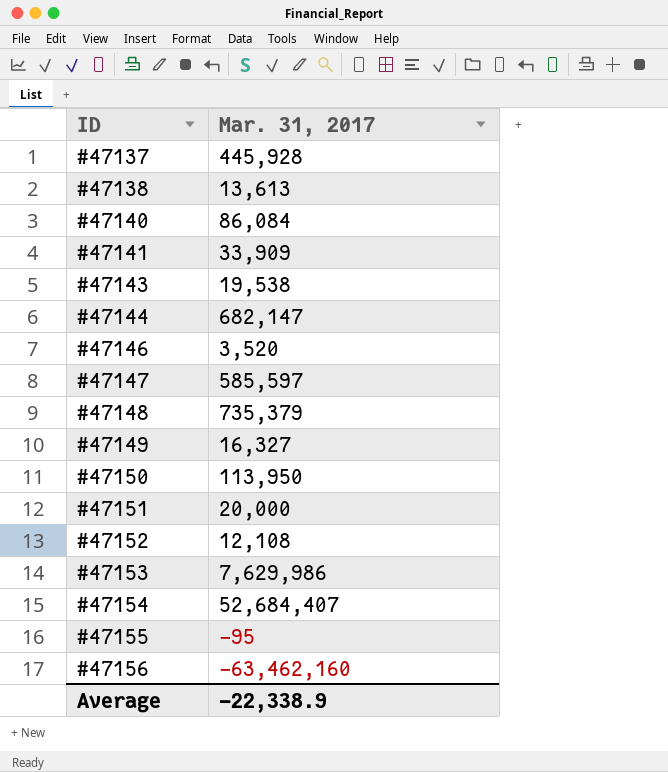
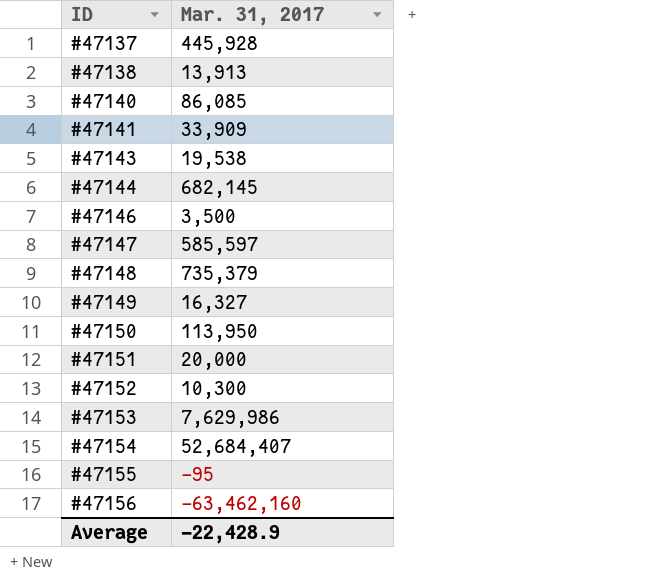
#47138 | Mar. 31, 2017: 13,613 -> 13,913
#47140 | Mar. 31, 2017: 86,084 -> 86,085
#47144 | Mar. 31, 2017: 682,147 -> 682,145
#47146 | Mar. 31, 2017: 3,520 -> 3,500
#47152 | Mar. 31, 2017: 12,108 -> 10,300
Average | Mar. 31, 2017: -22,338.9 -> -22,428.9

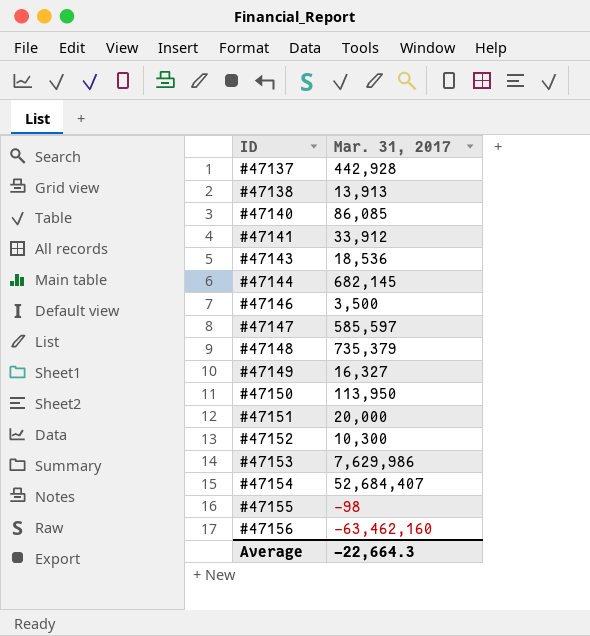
#47137 | Mar. 31, 2017: 445,928 -> 442,928
#47141 | Mar. 31, 2017: 33,909 -> 33,912
#47143 | Mar. 31, 2017: 19,538 -> 18,536
#47155 | Mar. 31, 2017: -95 -> -98
Average | Mar. 31, 2017: -22,428.9 -> -22,664.3

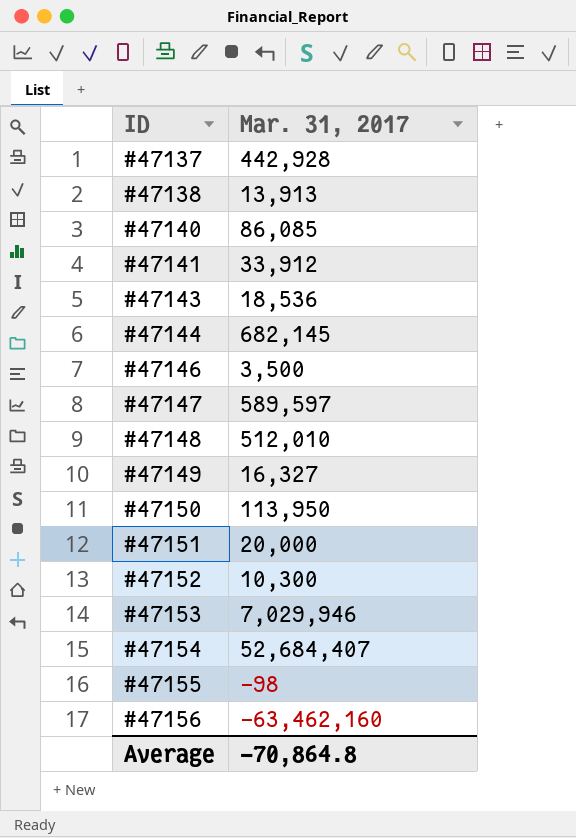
#47147 | Mar. 31, 2017: 585,597 -> 589,597
#47148 | Mar. 31, 2017: 735,379 -> 512,010
#47153 | Mar. 31, 2017: 7,629,986 -> 7,029,946
Average | Mar. 31, 2017: -22,664.3 -> -70,864.8

